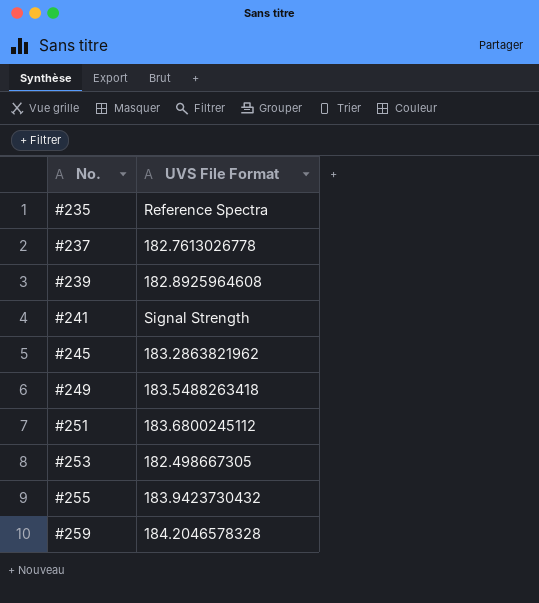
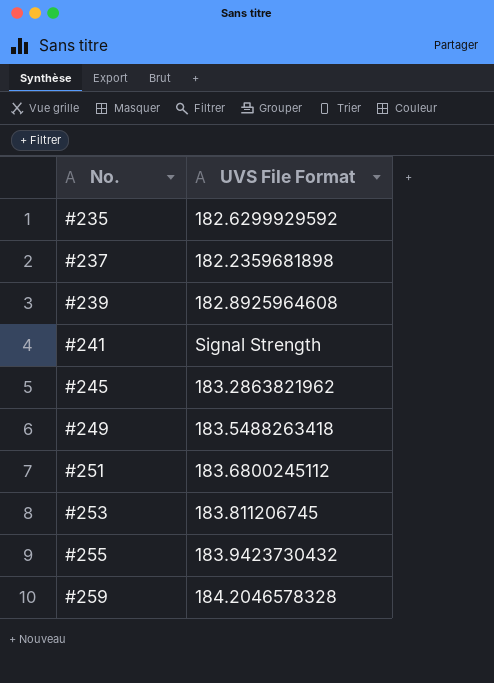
#235 | UVS File Format: Reference Spectra -> 182.6299929592
#237 | UVS File Format: 182.7613026778 -> 182.2359681898
#253 | UVS File Format: 182.498667305 -> 183.811206745

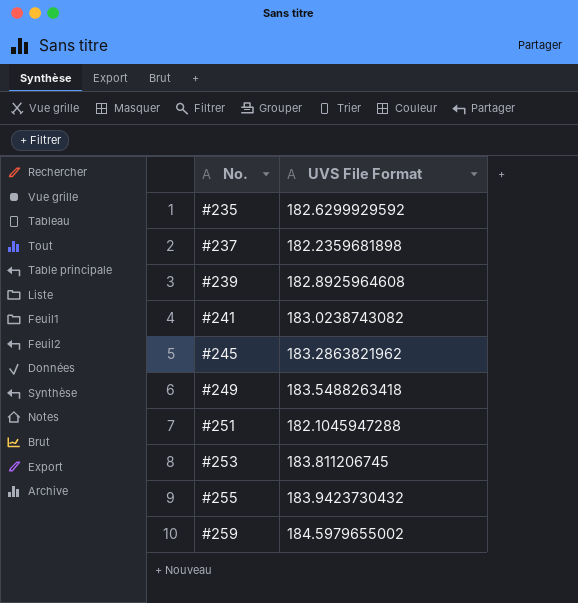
#241 | UVS File Format: Signal Strength -> 183.0238743082
#251 | UVS File Format: 183.6800245112 -> 182.1045947288
#259 | UVS File Format: 184.2046578328 -> 184.5979655002

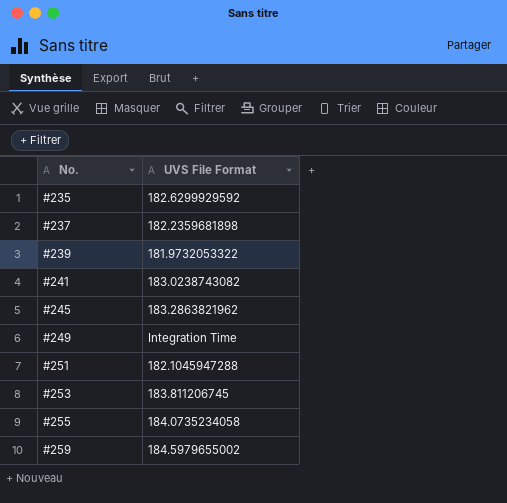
#239 | UVS File Format: 182.8925964608 -> 181.9732053322
#249 | UVS File Format: 183.5488263418 -> Integration Time
#255 | UVS File Format: 183.9423730432 -> 184.0735234058

